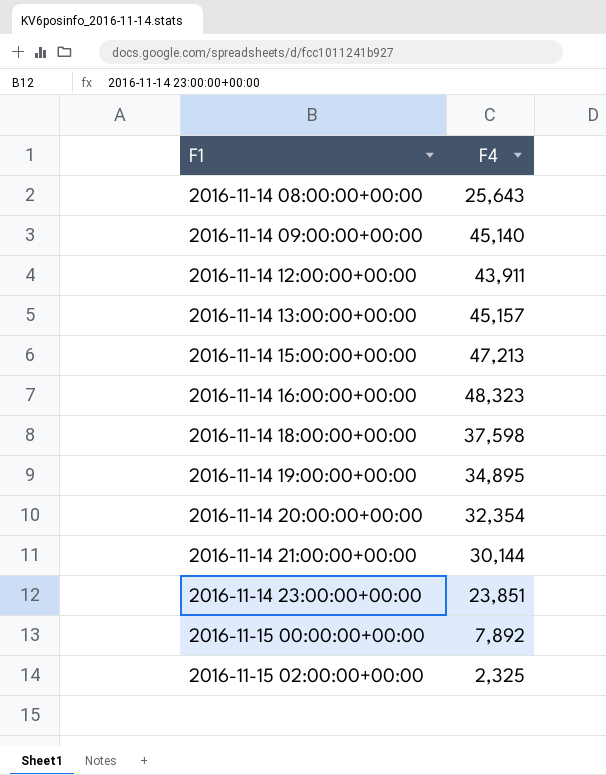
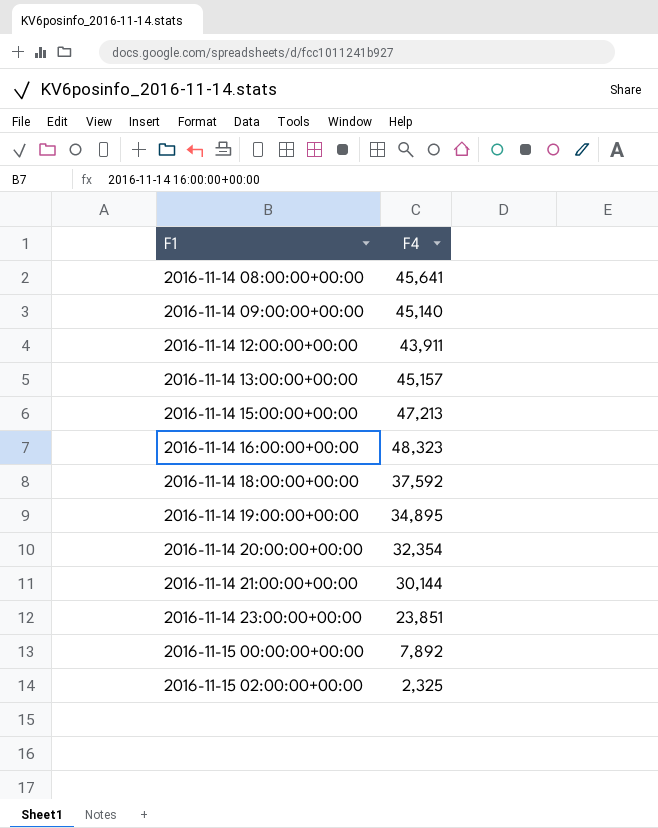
2016-11-14 08:00:00+00:00 | F4: 25,643 -> 45,641
2016-11-14 18:00:00+00:00 | F4: 37,598 -> 37,592

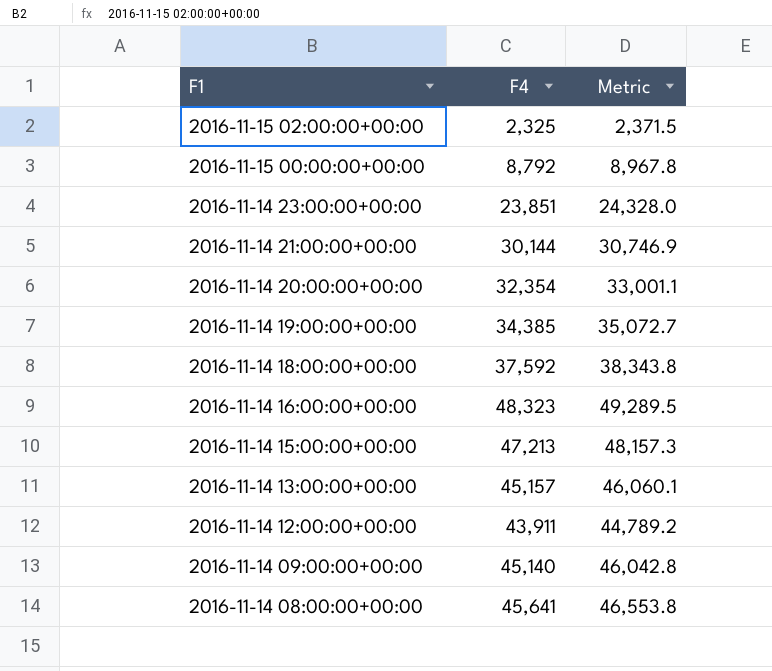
row order: F1 ascending -> F1 descending
column Metric | formula: none -> [F4] * 1.02
2016-11-15 00:00:00+00:00 | F4: 7,892 -> 8,792
2016-11-14 19:00:00+00:00 | F4: 34,895 -> 34,385

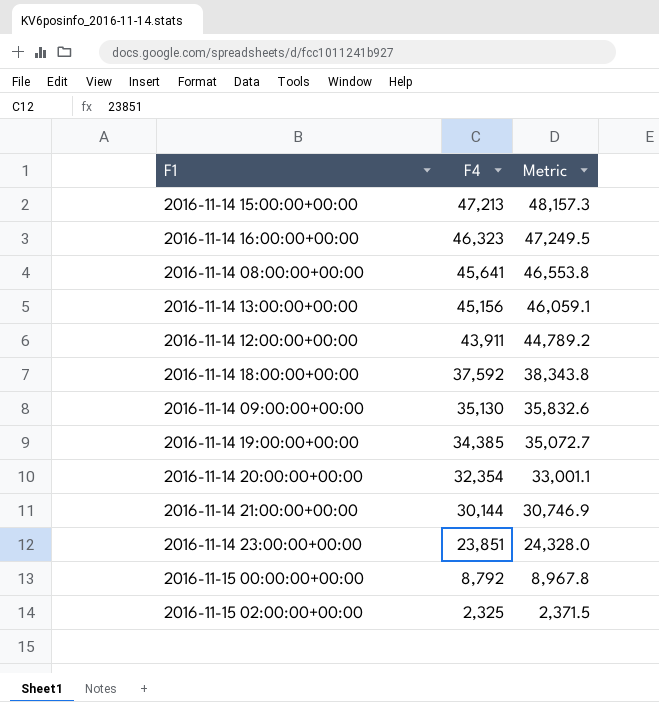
row order: F1 descending -> F4 descending
2016-11-14 16:00:00+00:00 | F4: 48,323 -> 46,323
2016-11-14 16:00:00+00:00 | Metric: 49,289.5 -> 47,249.5
2016-11-14 13:00:00+00:00 | F4: 45,157 -> 45,156
2016-11-14 13:00:00+00:00 | Metric: 46,060.1 -> 46,059.1
2016-11-14 09:00:00+00:00 | F4: 45,140 -> 35,130
2016-11-14 09:00:00+00:00 | Metric: 46,042.8 -> 35,832.6

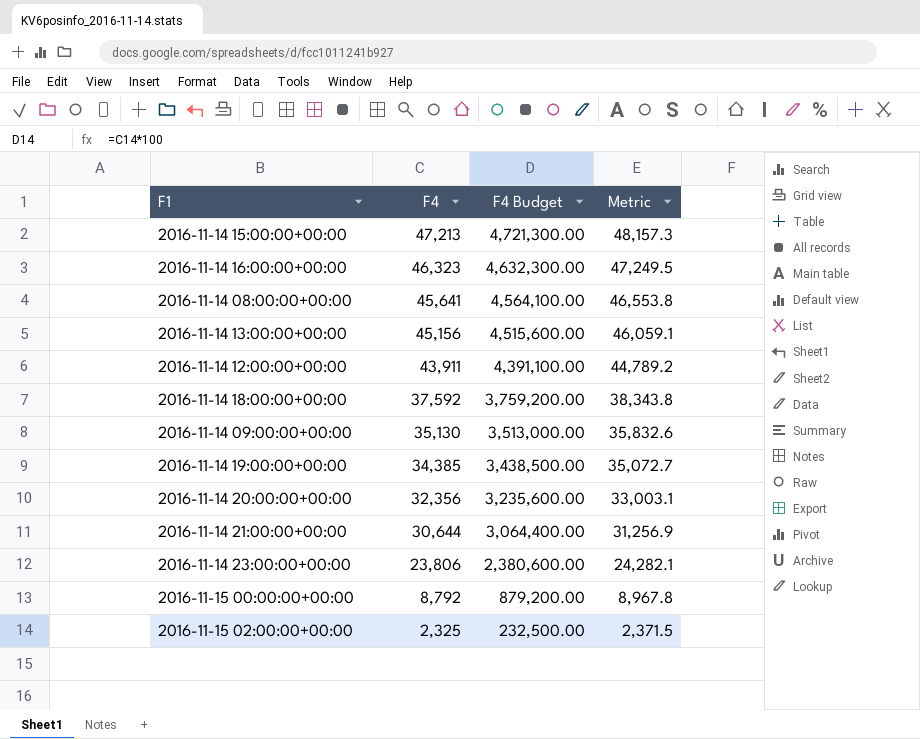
column F4 Budget | formula: none -> [F4] * 100
2016-11-14 20:00:00+00:00 | F4: 32,354 -> 32,356
2016-11-14 20:00:00+00:00 | Metric: 33,001.1 -> 33,003.1
2016-11-14 21:00:00+00:00 | F4: 30,144 -> 30,644
2016-11-14 21:00:00+00:00 | Metric: 30,746.9 -> 31,256.9
2016-11-14 23:00:00+00:00 | F4: 23,851 -> 23,806
2016-11-14 23:00:00+00:00 | Metric: 24,328.0 -> 24,282.1

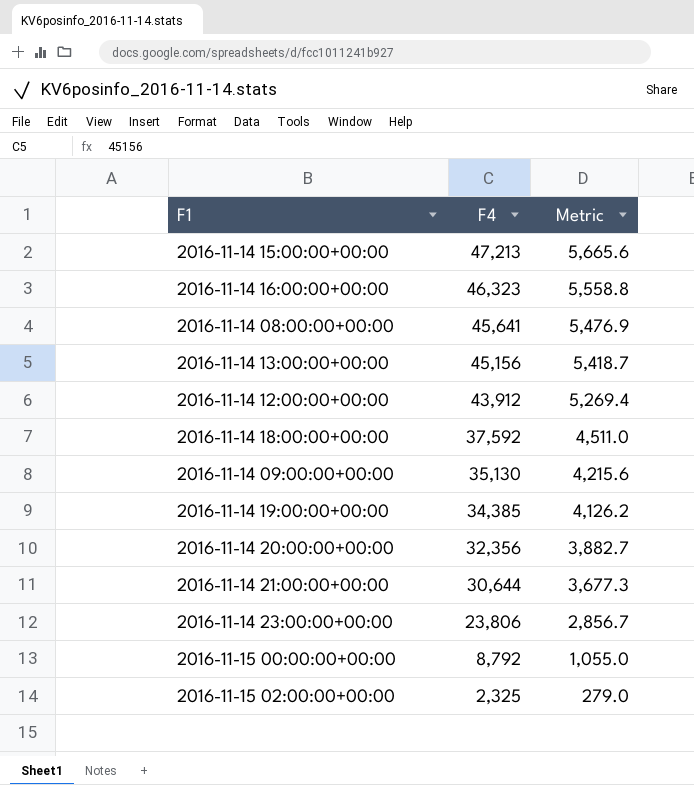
column F4 Budget | formula: [F4] * 100 -> none
column Metric | formula: [F4] * 1.02 -> [F4] * 0.12
2016-11-14 12:00:00+00:00 | F4: 43,911 -> 43,912

